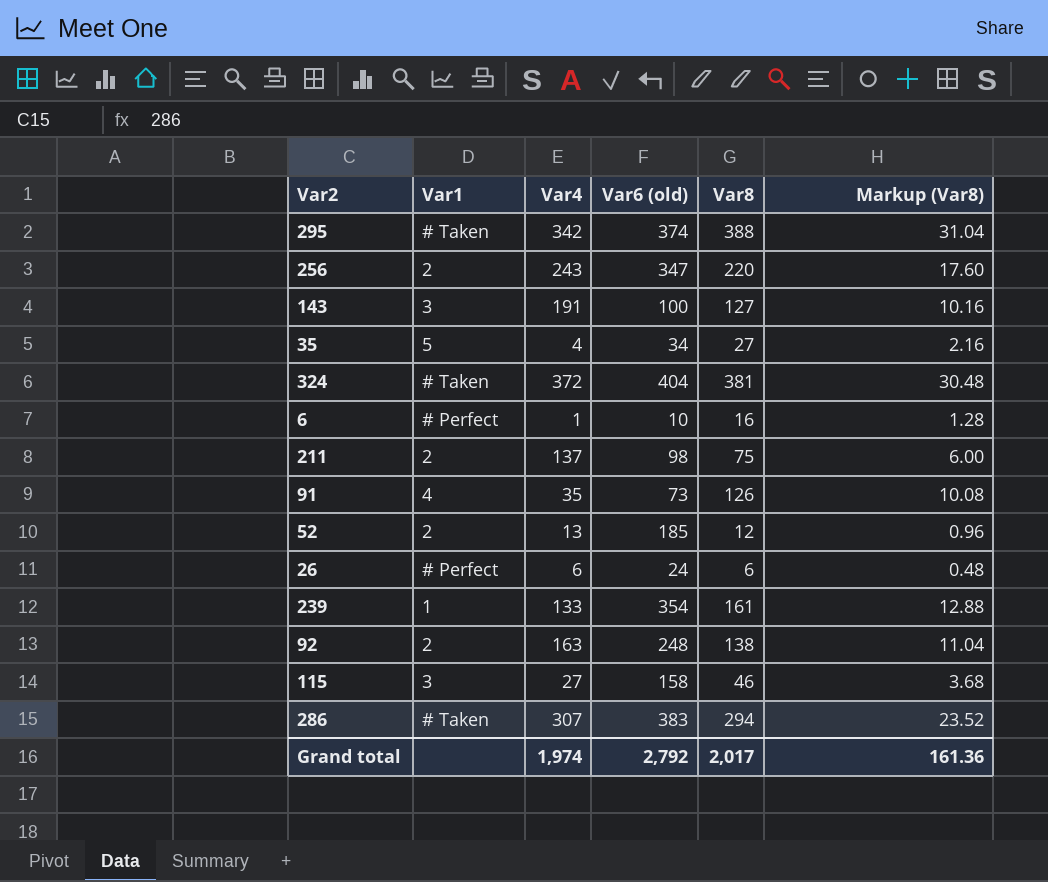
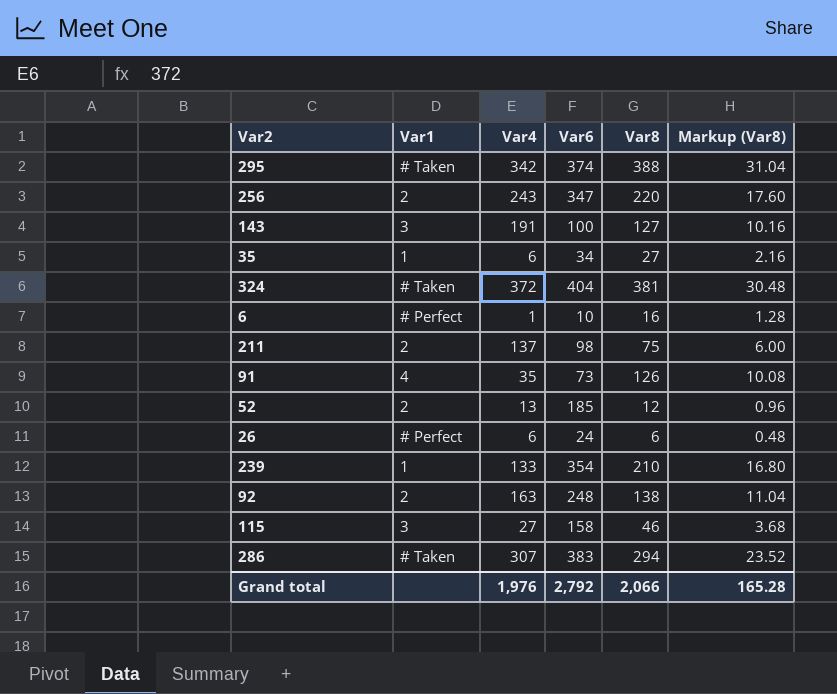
column name: Var6 (old) -> Var6
35 | Var1: 5 -> 1
35 | Var4: 4 -> 6
239 | Var8: 161 -> 210
239 | Markup (Var8): 12.88 -> 16.80
Grand total | Var4: 1,974 -> 1,976
Grand total | Var8: 2,017 -> 2,066
Grand total | Markup (Var8): 161.36 -> 165.28

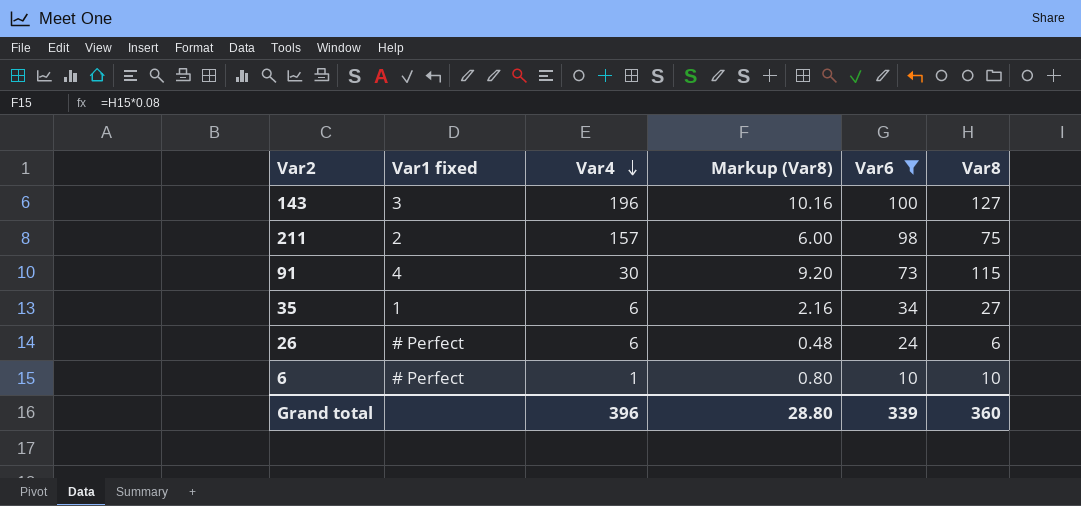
filter: none -> Var6 <= 100
row order: none -> Var4 descending
column name: Var1 -> Var1 fixed
column Markup (Var8) | position: 6 -> 4
143 | Var4: 191 -> 196
211 | Var4: 137 -> 157
91 | Var4: 35 -> 30
91 | Markup (Var8): 10.08 -> 9.20
91 | Var8: 126 -> 115
6 | Markup (Var8): 1.28 -> 0.80
6 | Var8: 16 -> 10
Grand total | Var4: 1,976 -> 396
Grand total | Markup (Var8): 165.28 -> 28.80
Grand total | Var6: 2,792 -> 339
Grand total | Var8: 2,066 -> 360

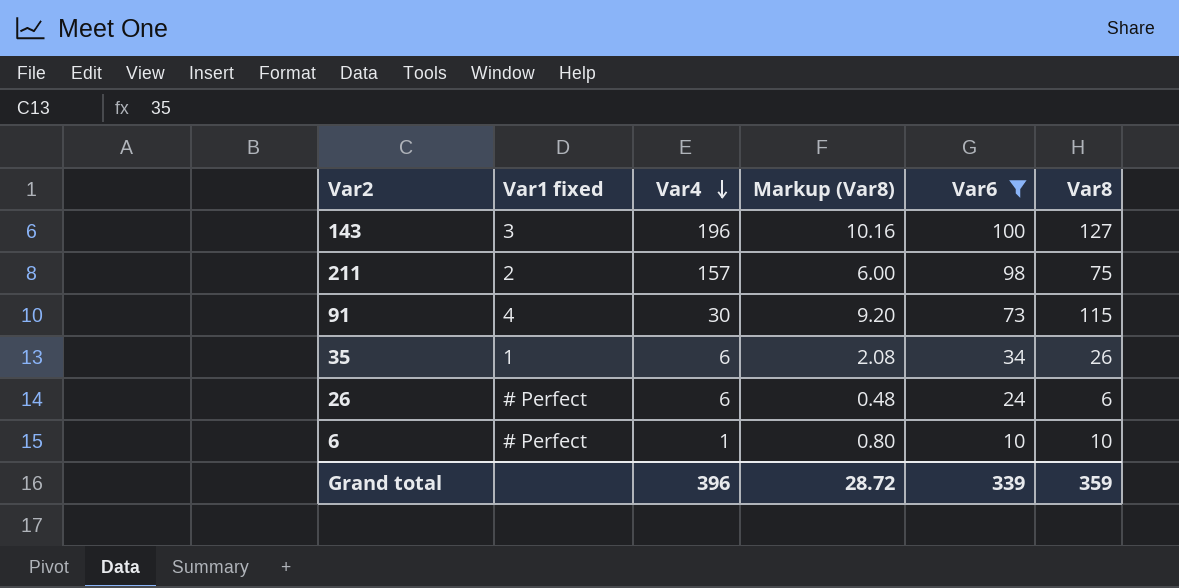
35 | Markup (Var8): 2.16 -> 2.08
35 | Var8: 27 -> 26
Grand total | Markup (Var8): 28.80 -> 28.72
Grand total | Var8: 360 -> 359

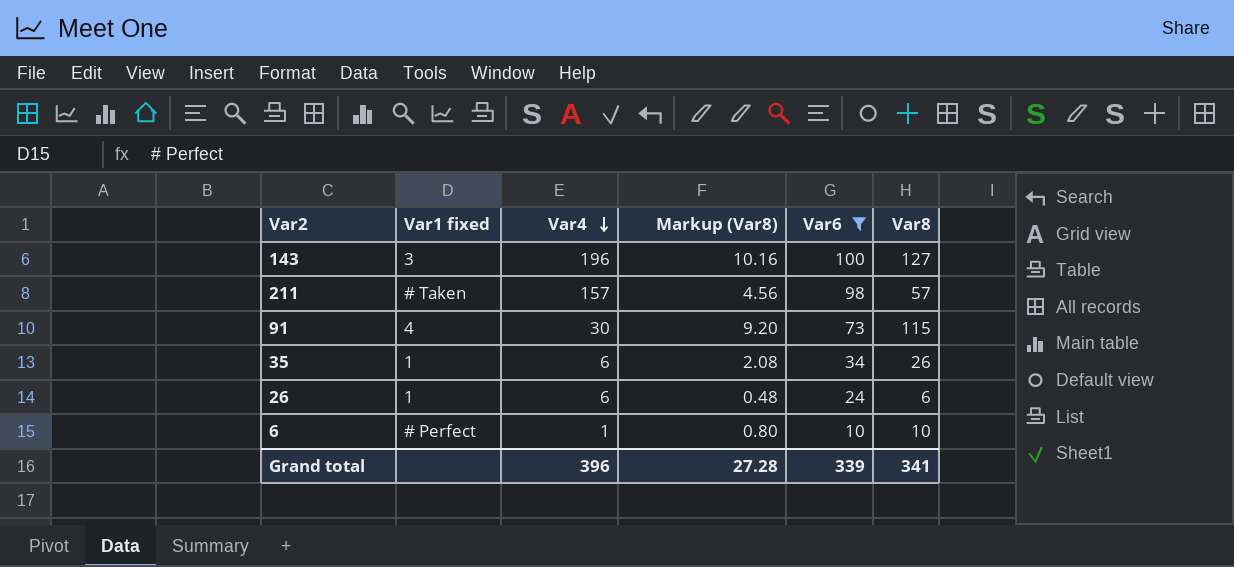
211 | Var1 fixed: 2 -> # Taken
211 | Markup (Var8): 6.00 -> 4.56
211 | Var8: 75 -> 57
26 | Var1 fixed: # Perfect -> 1
Grand total | Markup (Var8): 28.72 -> 27.28
Grand total | Var8: 359 -> 341

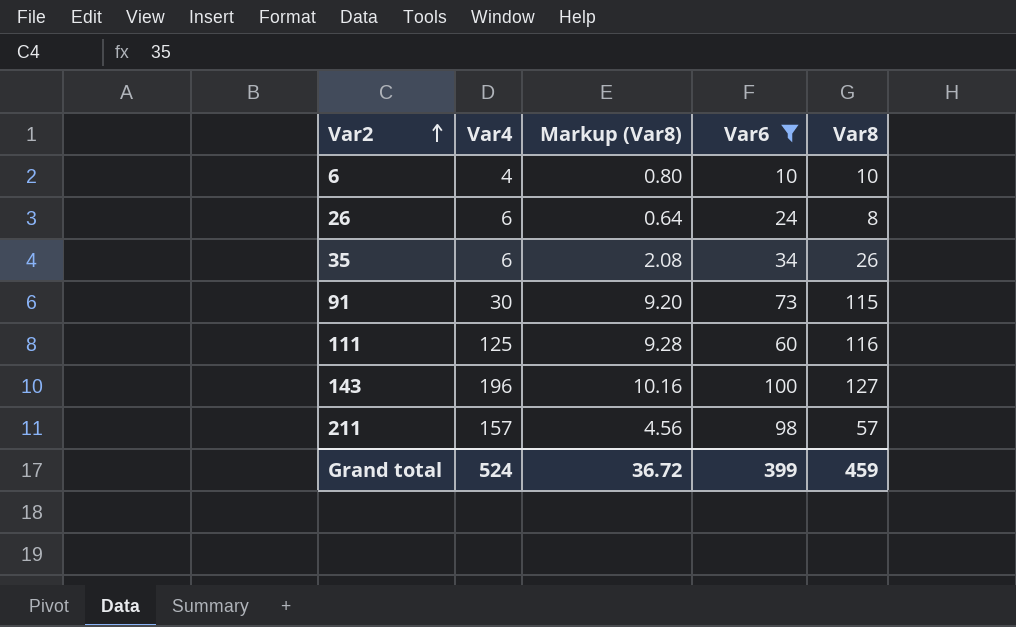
row order: Var4 descending -> Var2 ascending
column Var1 fixed | position: 2 -> none
6 | Var4: 1 -> 4
26 | Markup (Var8): 0.48 -> 0.64
26 | Var8: 6 -> 8
row 111: none -> 125 | 9.28 | 60 | 116
Grand total | Var4: 396 -> 524
Grand total | Markup (Var8): 27.28 -> 36.72
Grand total | Var6: 339 -> 399
Grand total | Var8: 341 -> 459

